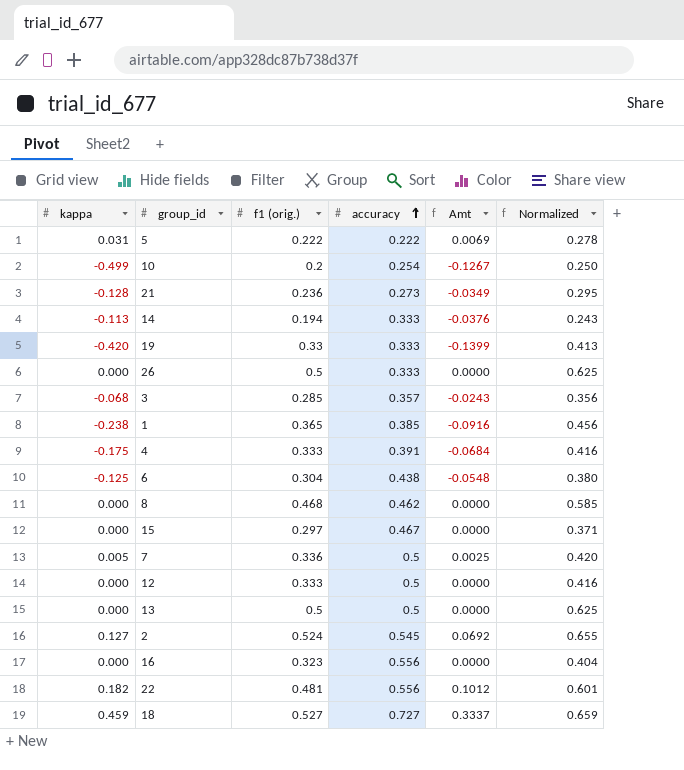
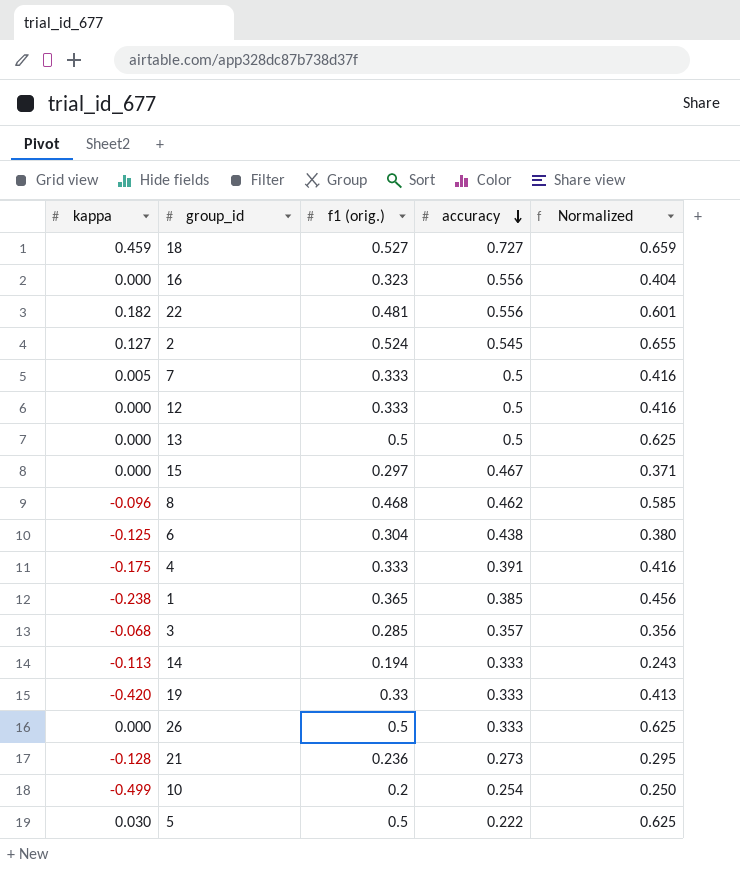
row order: accuracy ascending -> accuracy descending
column Amt | formula: [kappa] * [accuracy] -> none
7 | f1 (orig.): 0.336 -> 0.333
7 | Normalized: 0.420 -> 0.416
8 | kappa: 0.000 -> -0.096
5 | kappa: 0.031 -> 0.030
5 | f1 (orig.): 0.222 -> 0.5
5 | Normalized: 0.278 -> 0.625

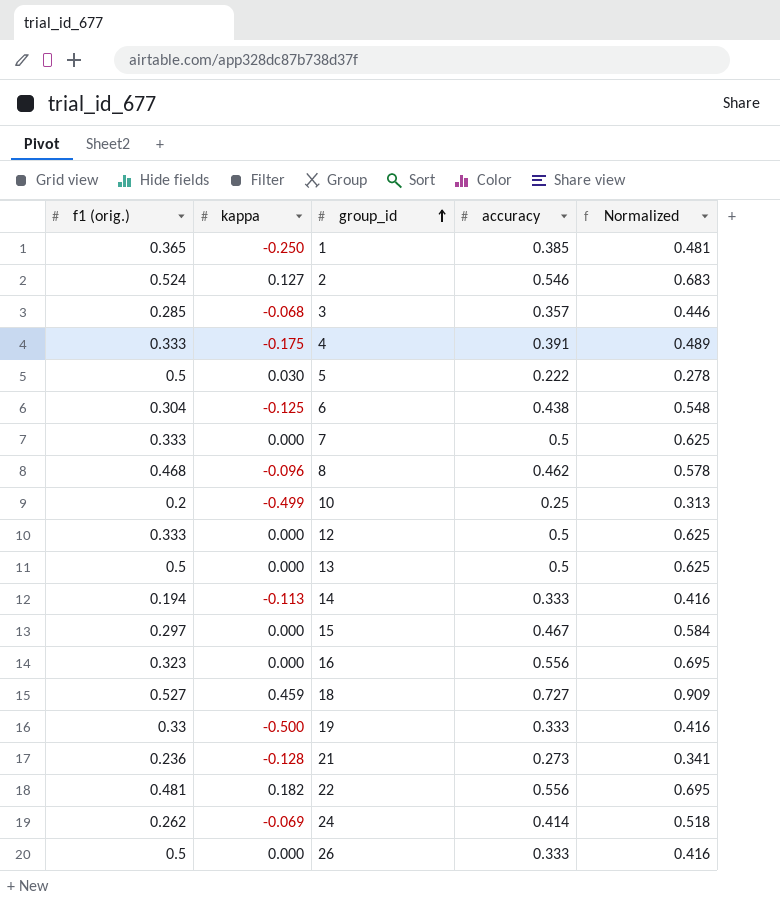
row order: accuracy descending -> group_id ascending
column f1 (orig.) | position: 3 -> 1
column Normalized | formula: [f1 (orig.)] * 1.25 -> [accuracy] * 1.25
1 | kappa: -0.238 -> -0.250
2 | accuracy: 0.545 -> 0.546
7 | kappa: 0.005 -> 0.000
10 | accuracy: 0.254 -> 0.25
19 | kappa: -0.420 -> -0.500
row 24: none -> 0.262 | -0.069 | 0.414 | 0.518

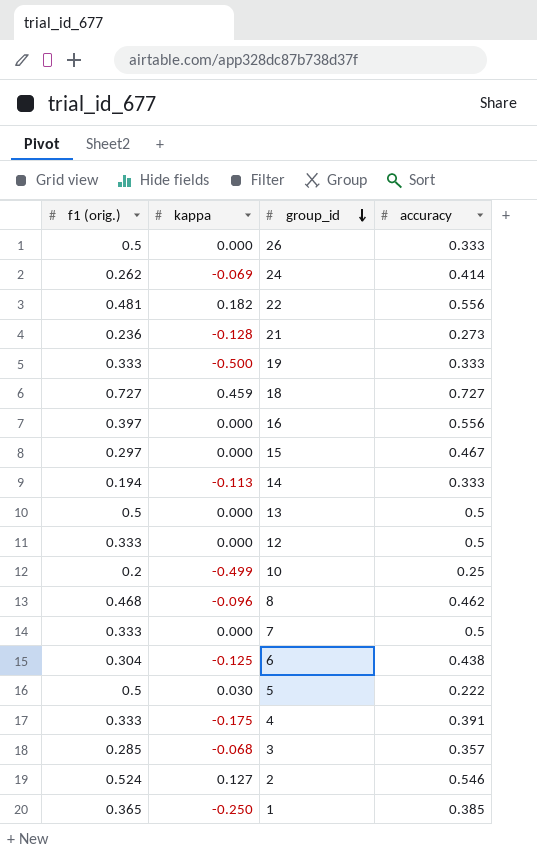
row order: group_id ascending -> group_id descending
column Normalized | formula: [accuracy] * 1.25 -> none
19 | f1 (orig.): 0.33 -> 0.333
18 | f1 (orig.): 0.527 -> 0.727
16 | f1 (orig.): 0.323 -> 0.397

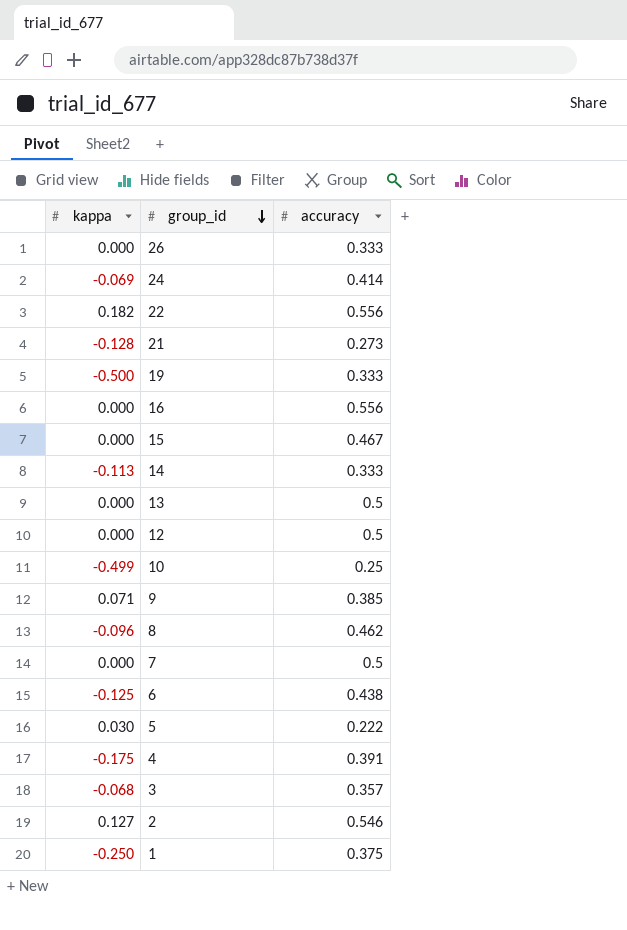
column f1 (orig.) | position: 1 -> none
row 18: 0.727 | 0.459 | 0.727 -> none
row 9: none -> 0.071 | 0.385
1 | accuracy: 0.385 -> 0.375

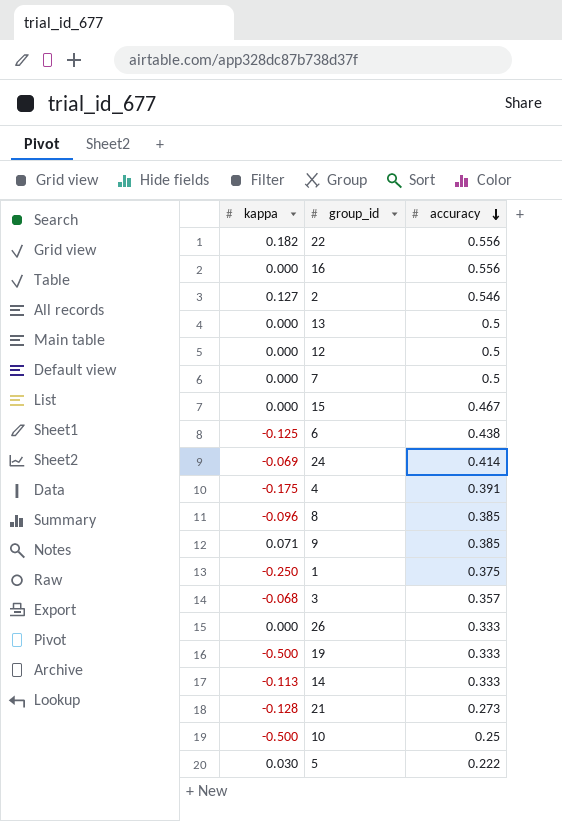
row order: group_id descending -> accuracy descending
8 | accuracy: 0.462 -> 0.385
10 | kappa: -0.499 -> -0.500

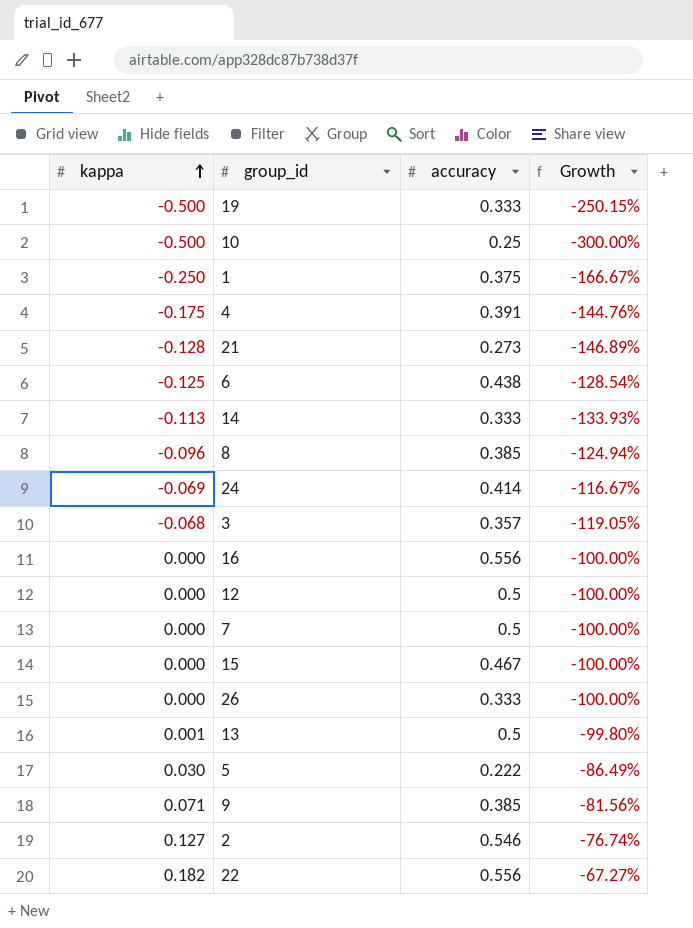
row order: accuracy descending -> kappa ascending
column Growth | formula: none -> ([kappa] - [accuracy]) / [accuracy]
13 | kappa: 0.000 -> 0.001

